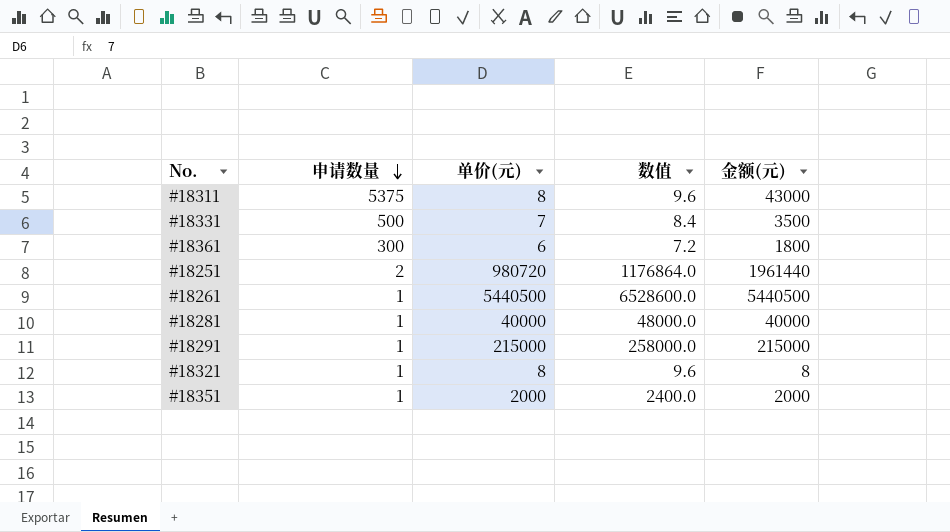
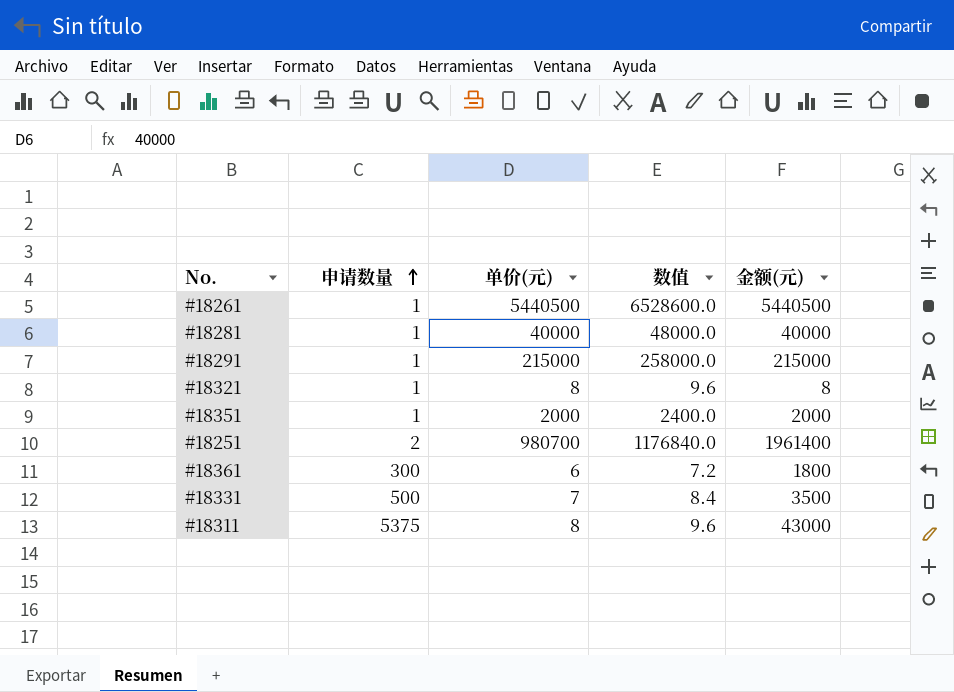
row order: 申请数量 descending -> 申请数量 ascending
#18251 | 单价(元): 980720 -> 980700
#18251 | 数值: 1176864.0 -> 1176840.0
#18251 | 金额(元): 1961440 -> 1961400

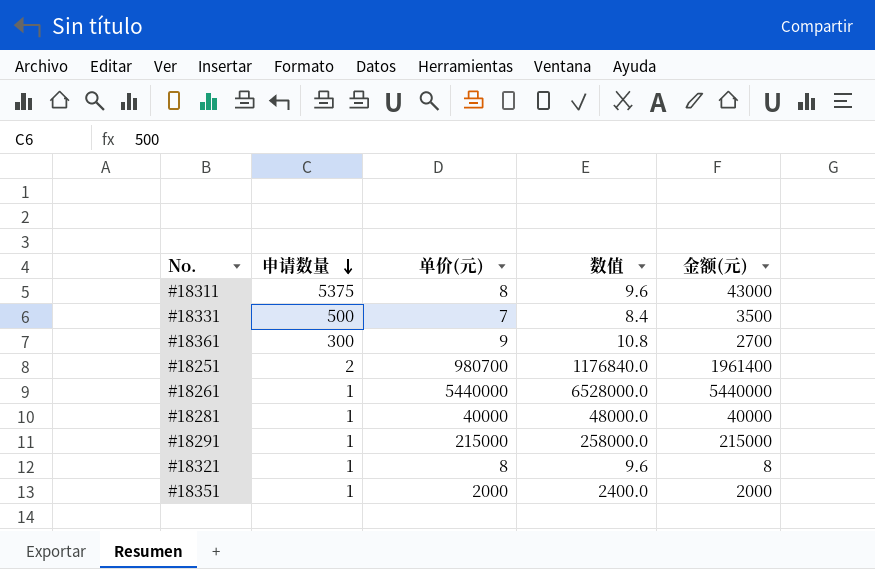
row order: 申请数量 ascending -> 申请数量 descending
#18361 | 单价(元): 6 -> 9
#18361 | 数值: 7.2 -> 10.8
#18361 | 金额(元): 1800 -> 2700
#18261 | 单价(元): 5440500 -> 5440000
#18261 | 数值: 6528600.0 -> 6528000.0
#18261 | 金额(元): 5440500 -> 5440000

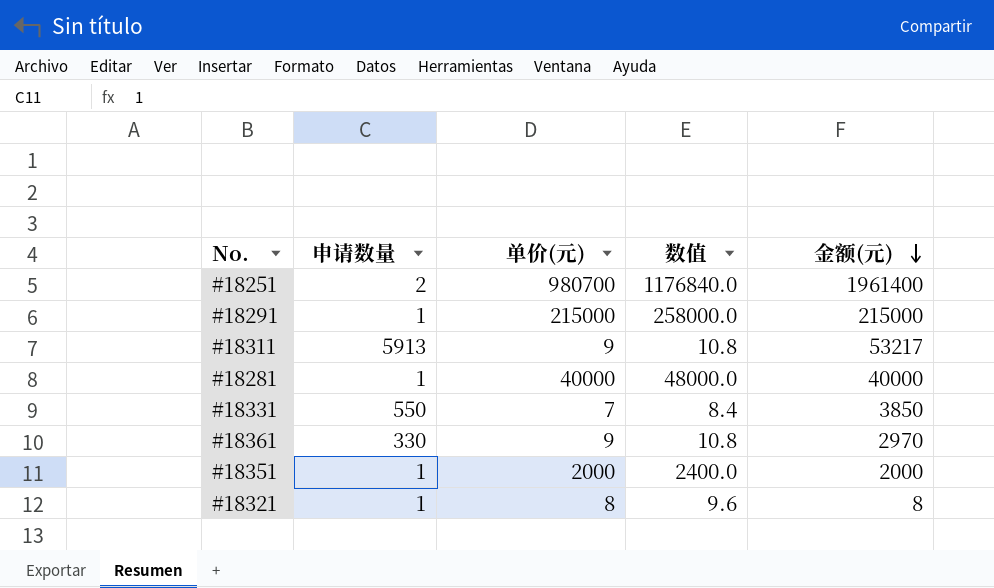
row order: 申请数量 descending -> 金额(元) descending
row #18261: 1 | 5440000 | 6528000.0 | 5440000 -> none
#18311 | 申请数量: 5375 -> 5913
#18311 | 单价(元): 8 -> 9
#18311 | 数值: 9.6 -> 10.8
#18311 | 金额(元): 43000 -> 53217
#18331 | 申请数量: 500 -> 550
#18331 | 金额(元): 3500 -> 3850
#18361 | 申请数量: 300 -> 330
#18361 | 金额(元): 2700 -> 2970

